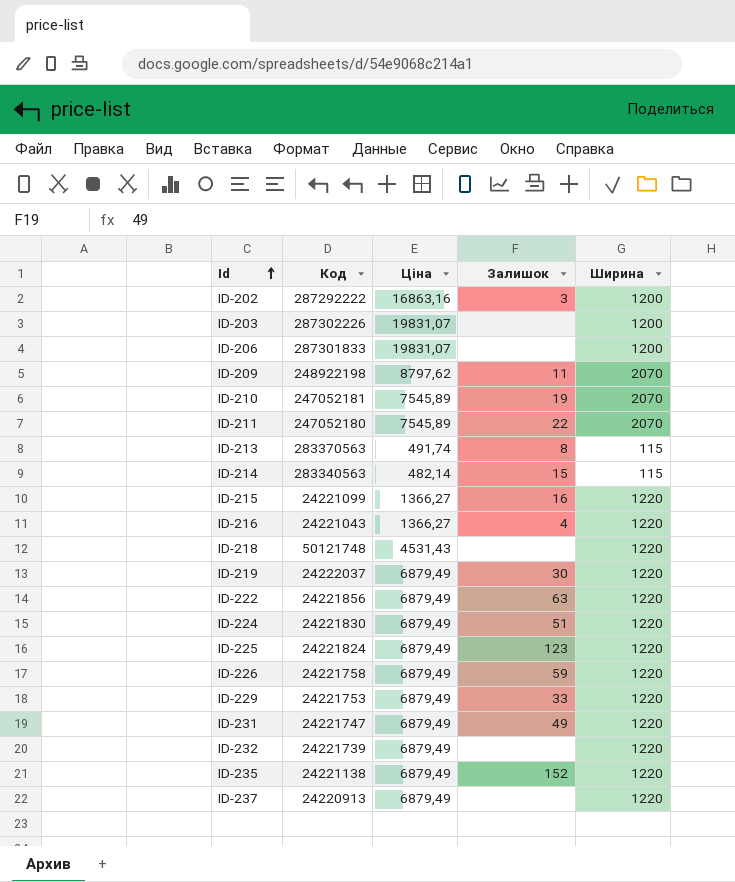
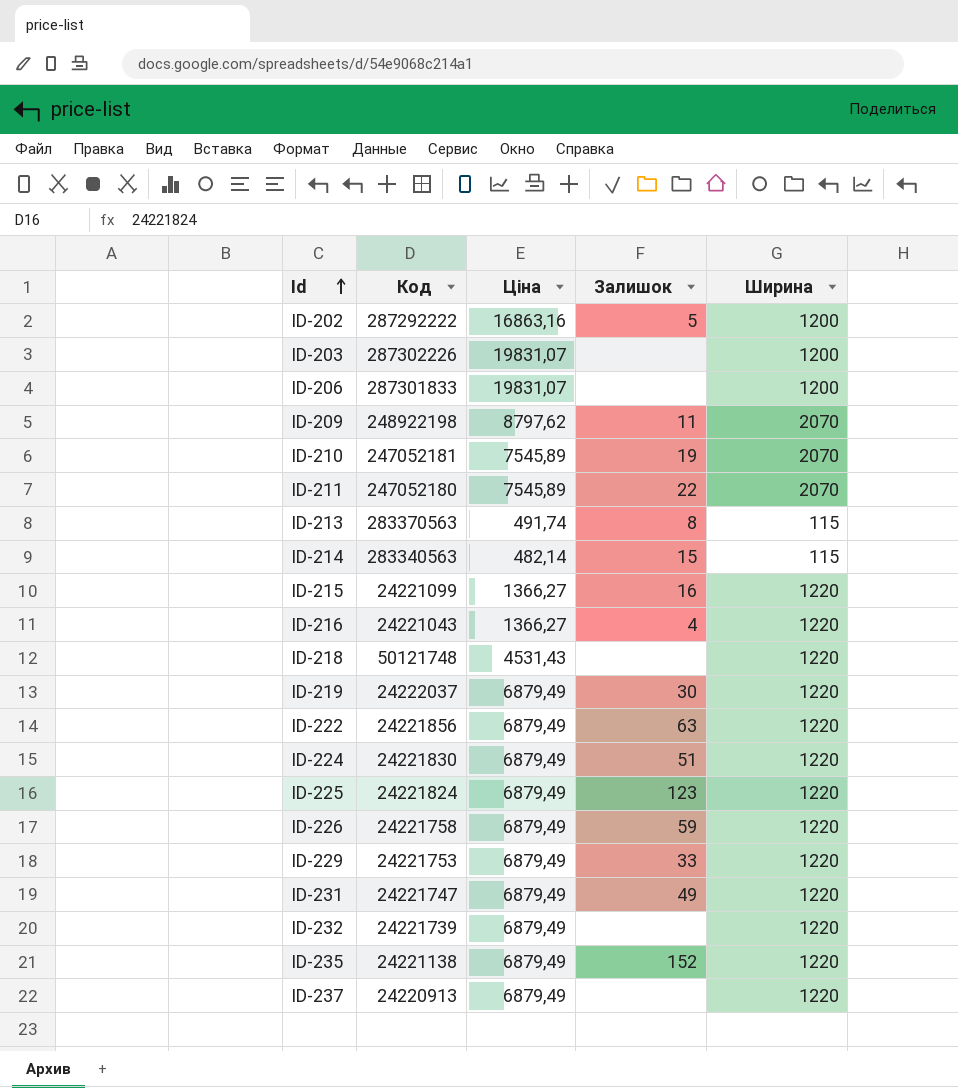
ID-202 | Залишок: 3 -> 5

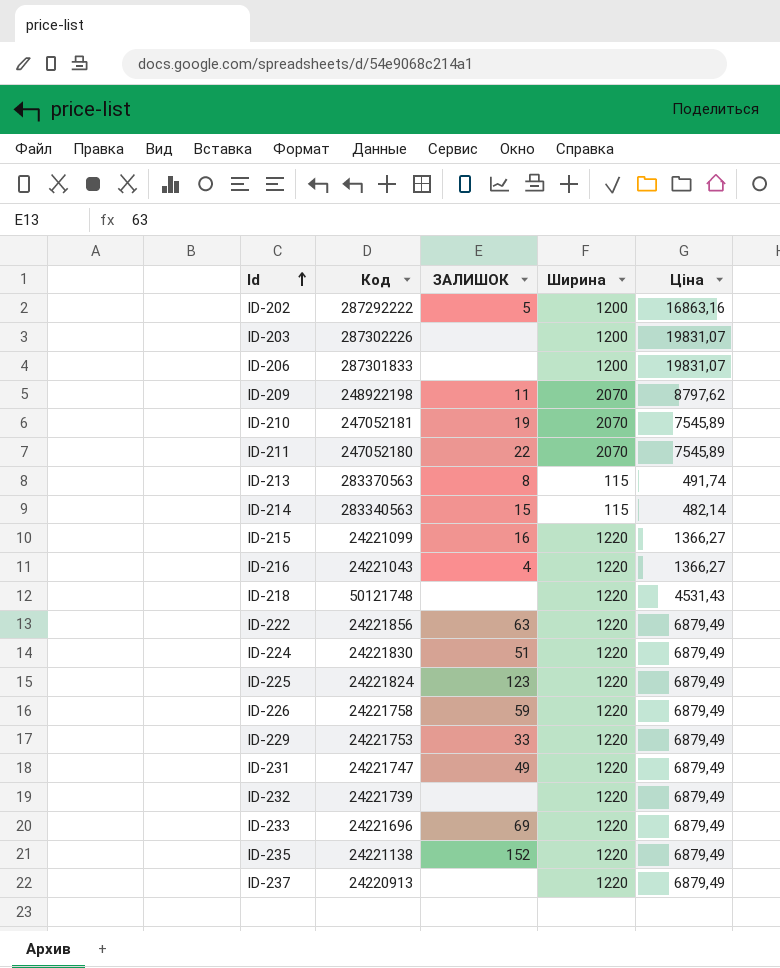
column name: Залишок -> ЗАЛИШОК
column Ціна | position: 3 -> 5
row ID-219: 24222037 | 6879,49 | 30 | 1220 -> none
row ID-233: none -> 24221696 | 69 | 1220 | 6879,49

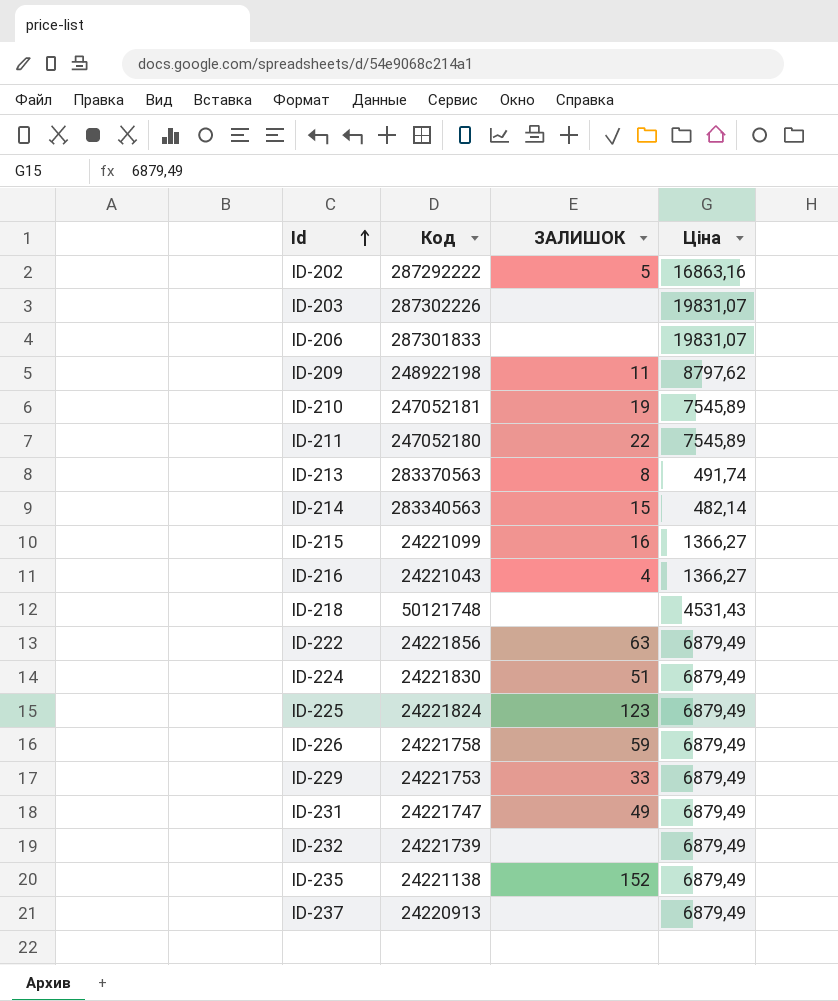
column Ширина | position: 4 -> none
row ID-233: 24221696 | 69 | 1220 | 6879,49 -> none

